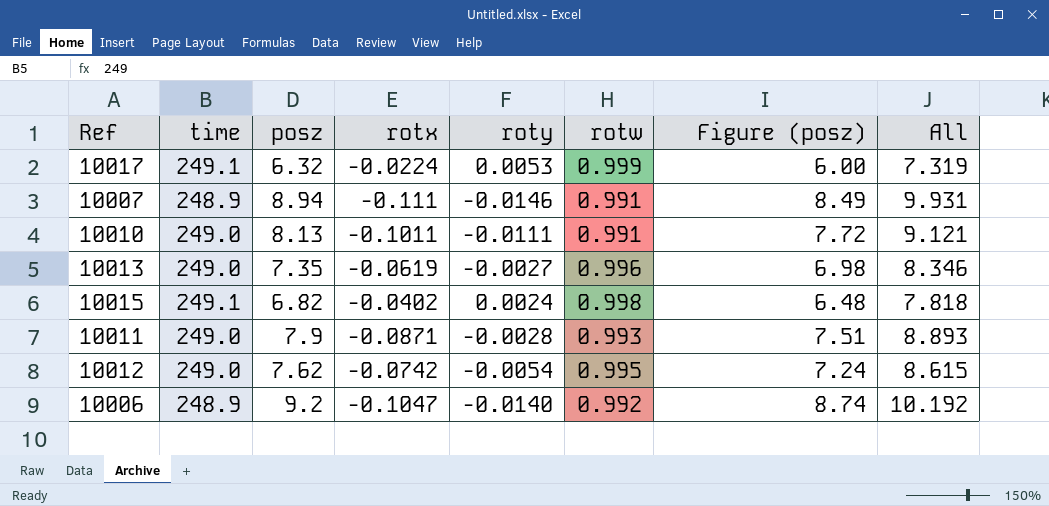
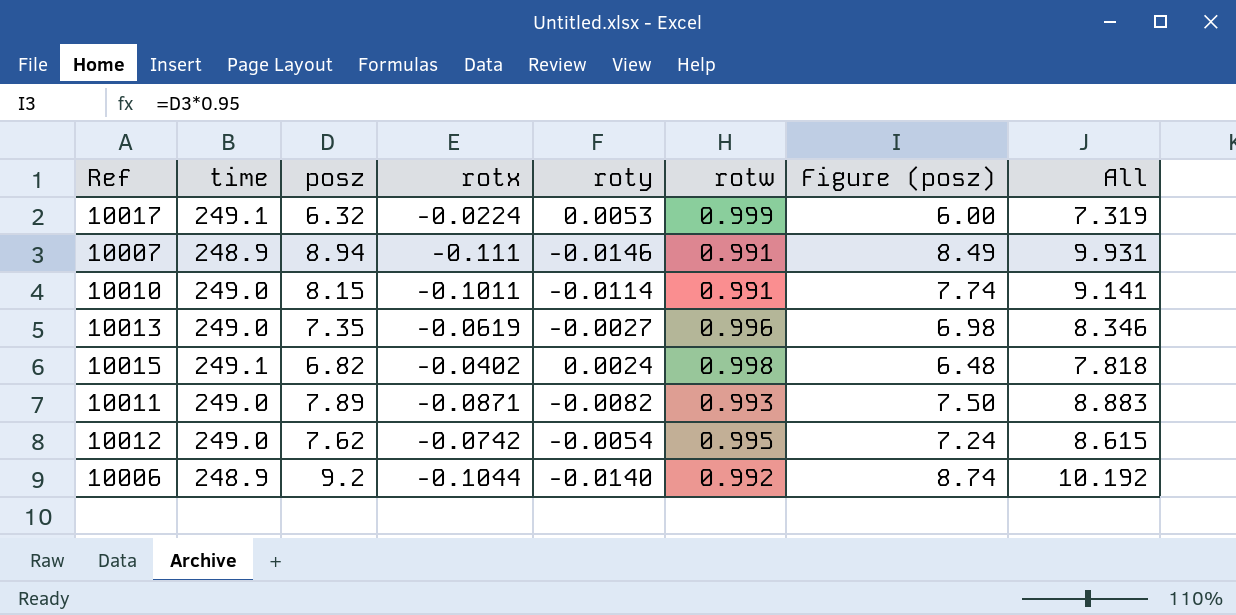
10010 | posz: 8.13 -> 8.15
10010 | roty: -0.0111 -> -0.0114
10010 | Figure (posz): 7.72 -> 7.74
10010 | All: 9.121 -> 9.141
10011 | posz: 7.9 -> 7.89
10011 | roty: -0.0028 -> -0.0082
10011 | Figure (posz): 7.51 -> 7.50
10011 | All: 8.893 -> 8.883
10006 | rotx: -0.1047 -> -0.1044

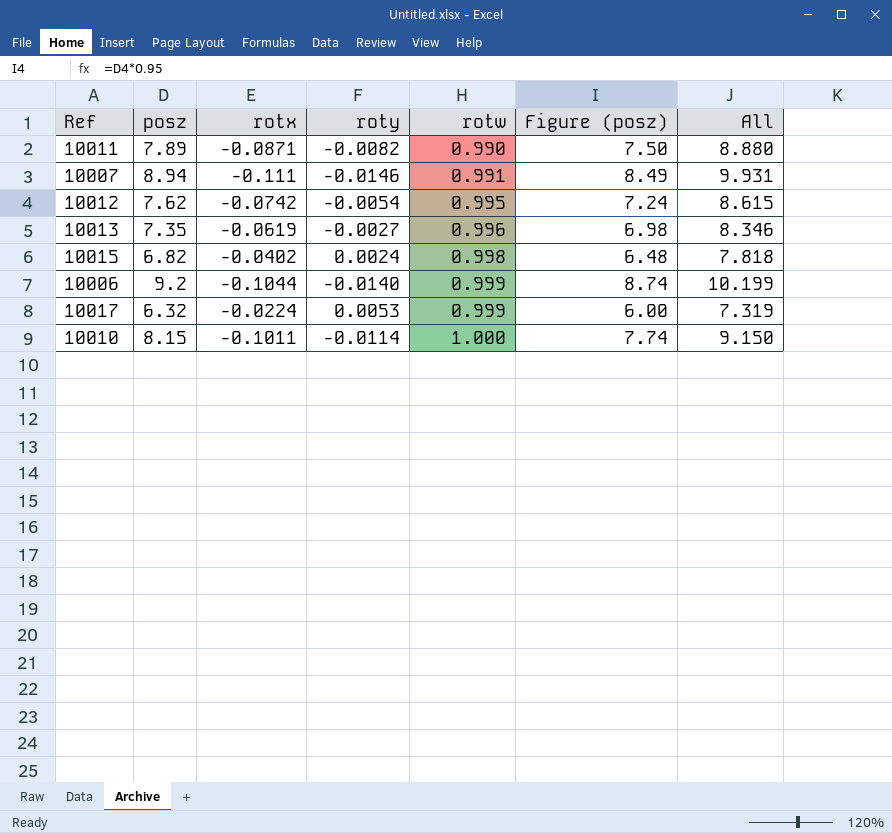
row order: none -> rotw ascending
column time | position: 2 -> none
10011 | rotw: 0.993 -> 0.990
10011 | All: 8.883 -> 8.880
10006 | rotw: 0.992 -> 0.999
10006 | All: 10.192 -> 10.199
10010 | rotw: 0.991 -> 1.000
10010 | All: 9.141 -> 9.150

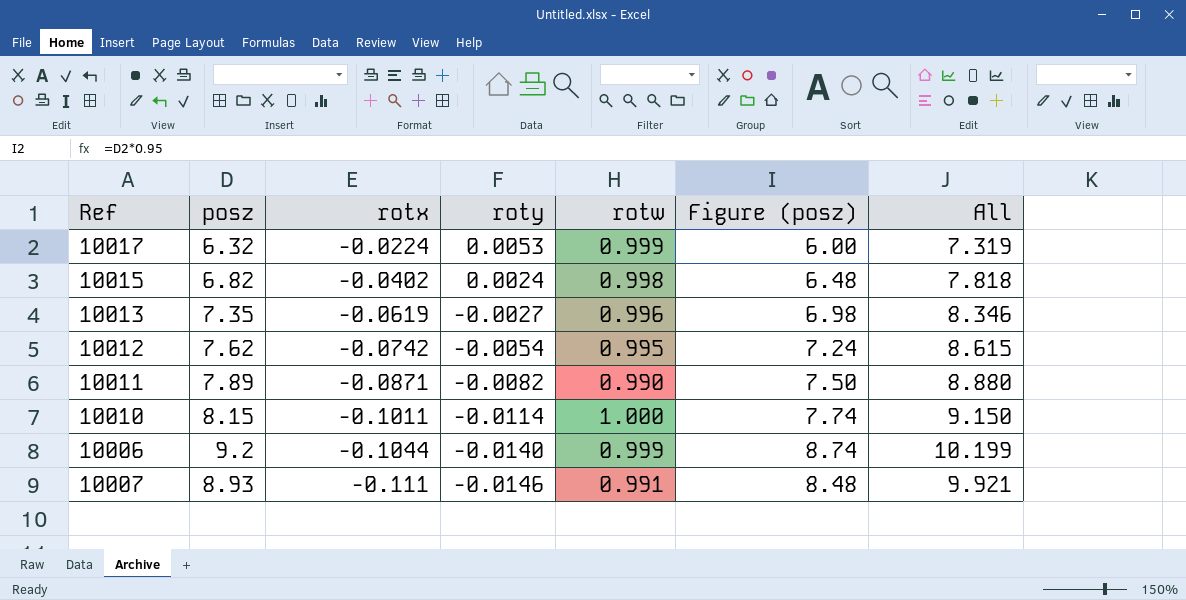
row order: rotw ascending -> rotx descending
10007 | posz: 8.94 -> 8.93
10007 | Figure (posz): 8.49 -> 8.48
10007 | All: 9.931 -> 9.921

